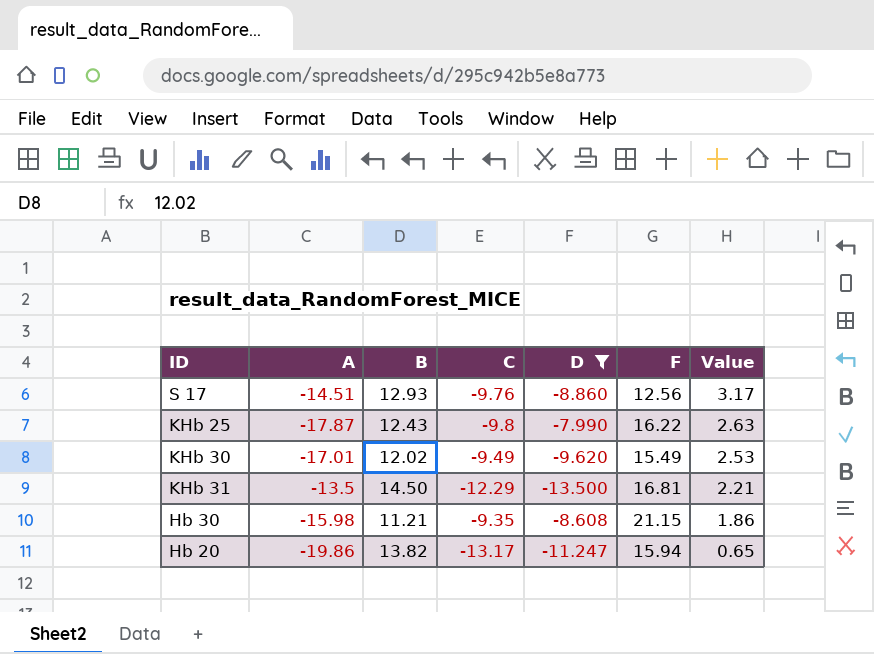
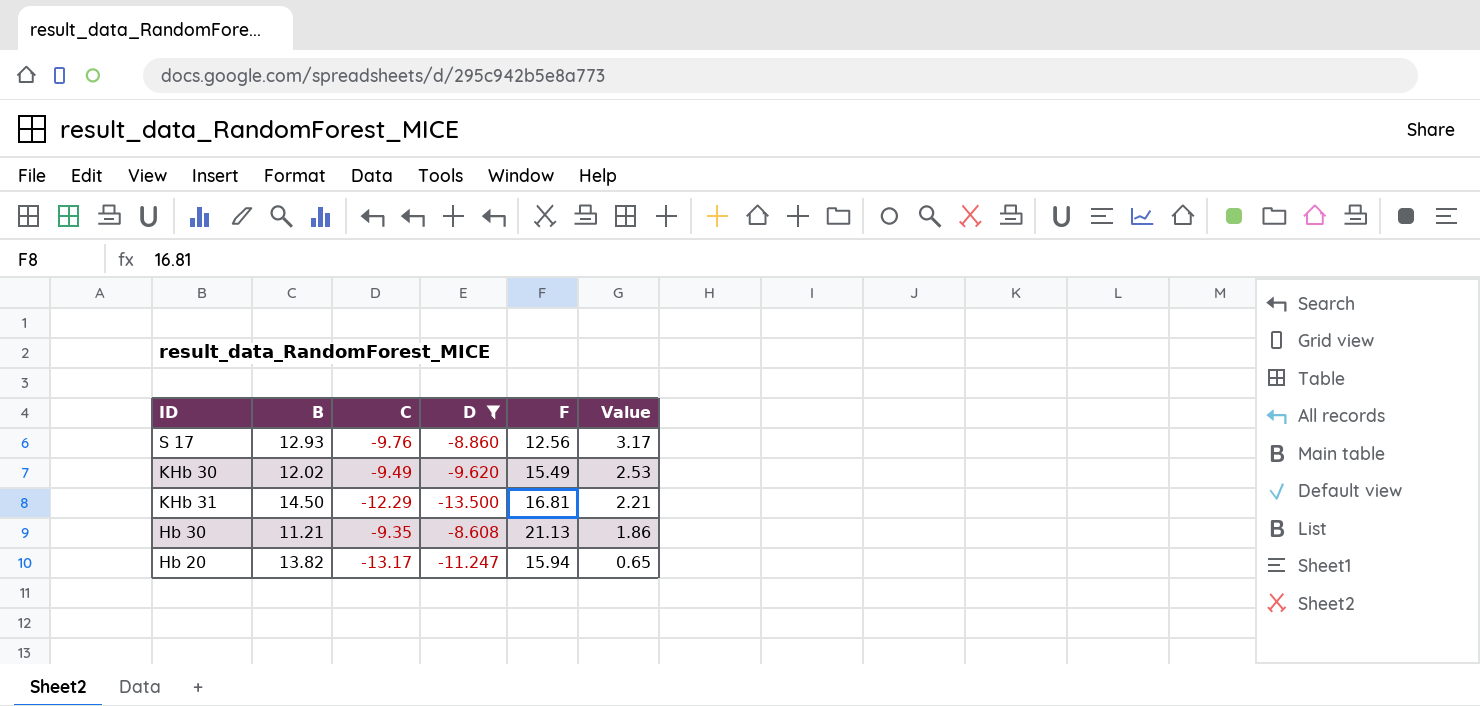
column A | position: 2 -> none
row KHb 25: -17.87 | 12.43 | -9.8 | -7.990 | 16.22 | 2.63 -> none
Hb 30 | F: 21.15 -> 21.13

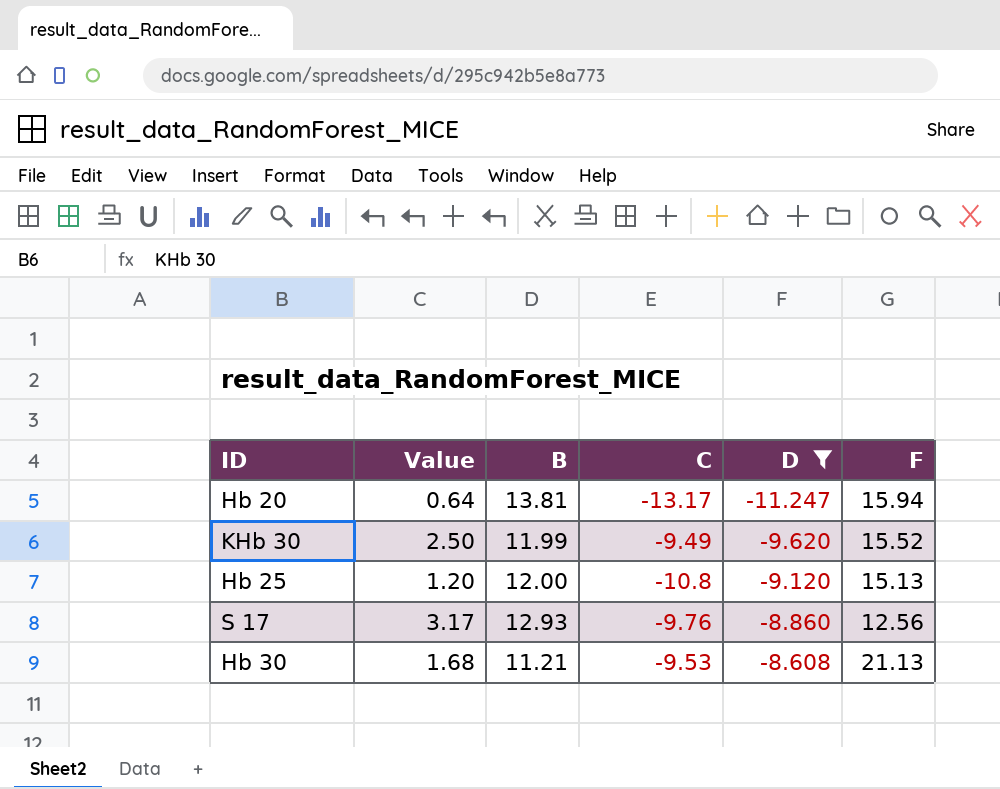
row order: Value descending -> D ascending
column Value | position: 6 -> 2
row KHb 31: 14.50 | -12.29 | -13.500 | 16.81 | 2.21 -> none
Hb 20 | Value: 0.65 -> 0.64
Hb 20 | B: 13.82 -> 13.81
KHb 30 | Value: 2.53 -> 2.50
KHb 30 | B: 12.02 -> 11.99
KHb 30 | F: 15.49 -> 15.52
row Hb 25: none -> 1.20 | 12.00 | -10.8 | -9.120 | 15.13
Hb 30 | Value: 1.86 -> 1.68
Hb 30 | C: -9.35 -> -9.53

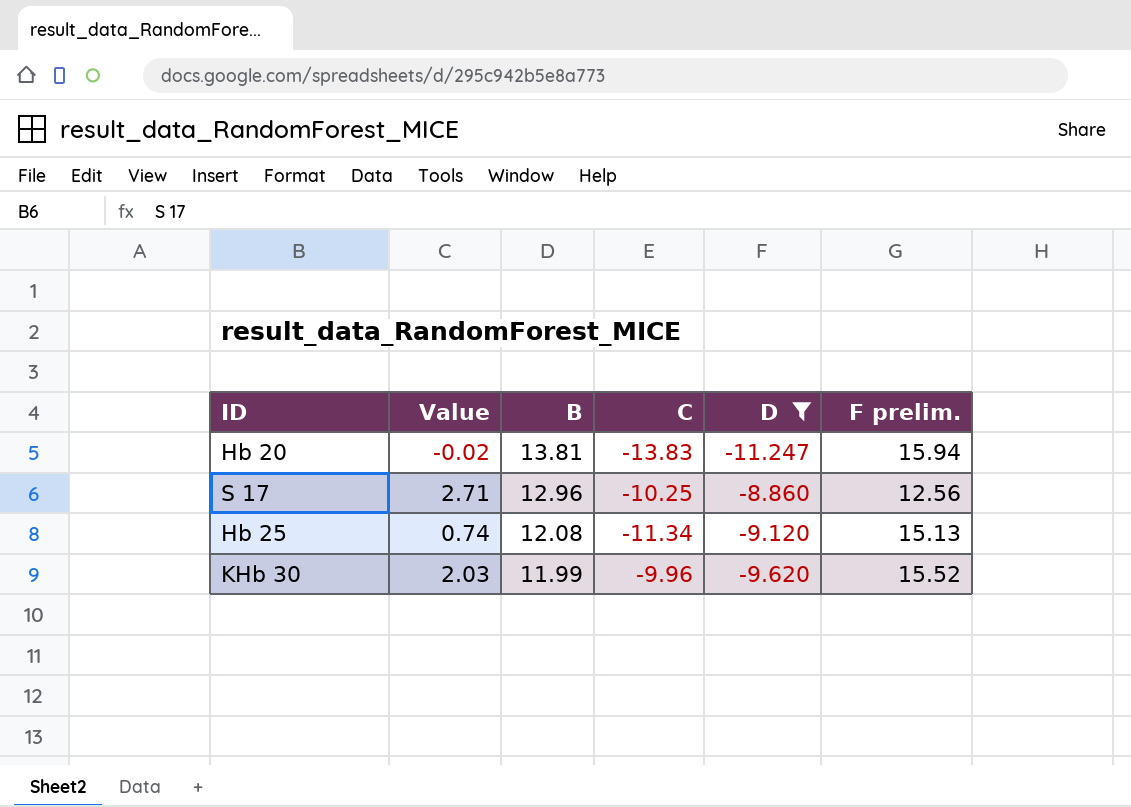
row order: D ascending -> B descending
column name: F -> F prelim.
row Hb 30: 1.68 | 11.21 | -9.53 | -8.608 | 21.13 -> none
Hb 20 | Value: 0.64 -> -0.02
Hb 20 | C: -13.17 -> -13.83
S 17 | Value: 3.17 -> 2.71
S 17 | B: 12.93 -> 12.96
S 17 | C: -9.76 -> -10.25
Hb 25 | Value: 1.20 -> 0.74
Hb 25 | B: 12.00 -> 12.08
Hb 25 | C: -10.8 -> -11.34
KHb 30 | Value: 2.50 -> 2.03
KHb 30 | C: -9.49 -> -9.96

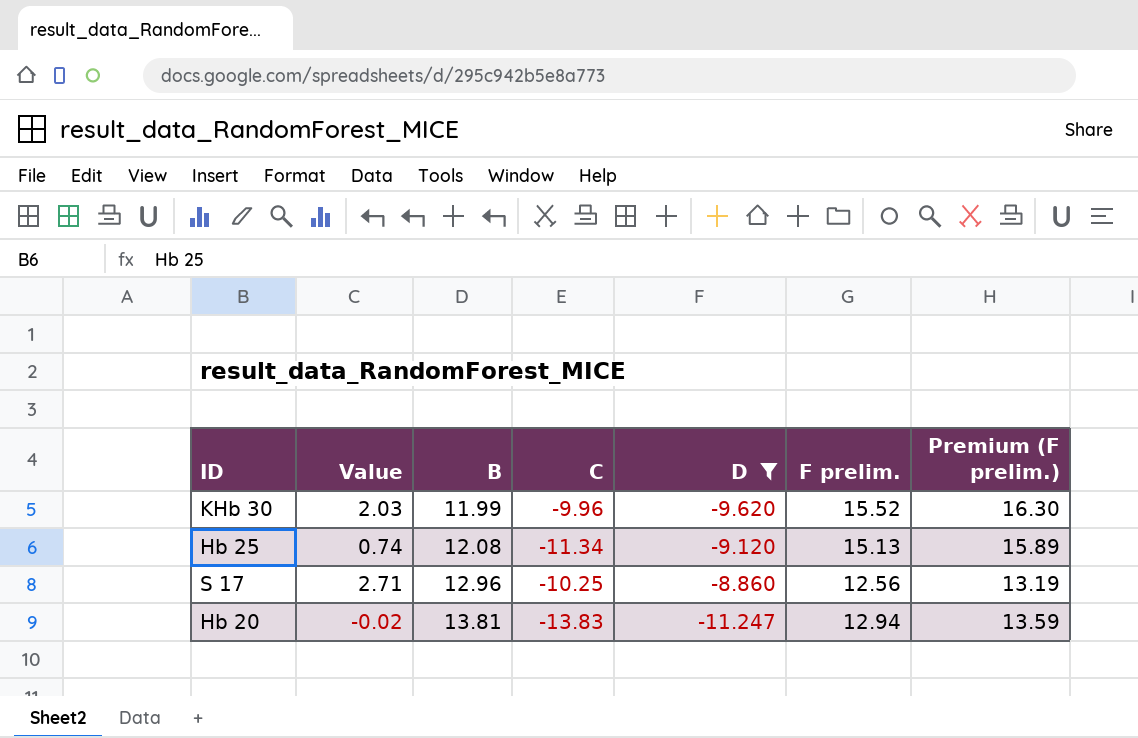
row order: B descending -> B ascending
column Premium (F prelim.) | formula: none -> [F prelim.] * 1.05
Hb 20 | F prelim.: 15.94 -> 12.94

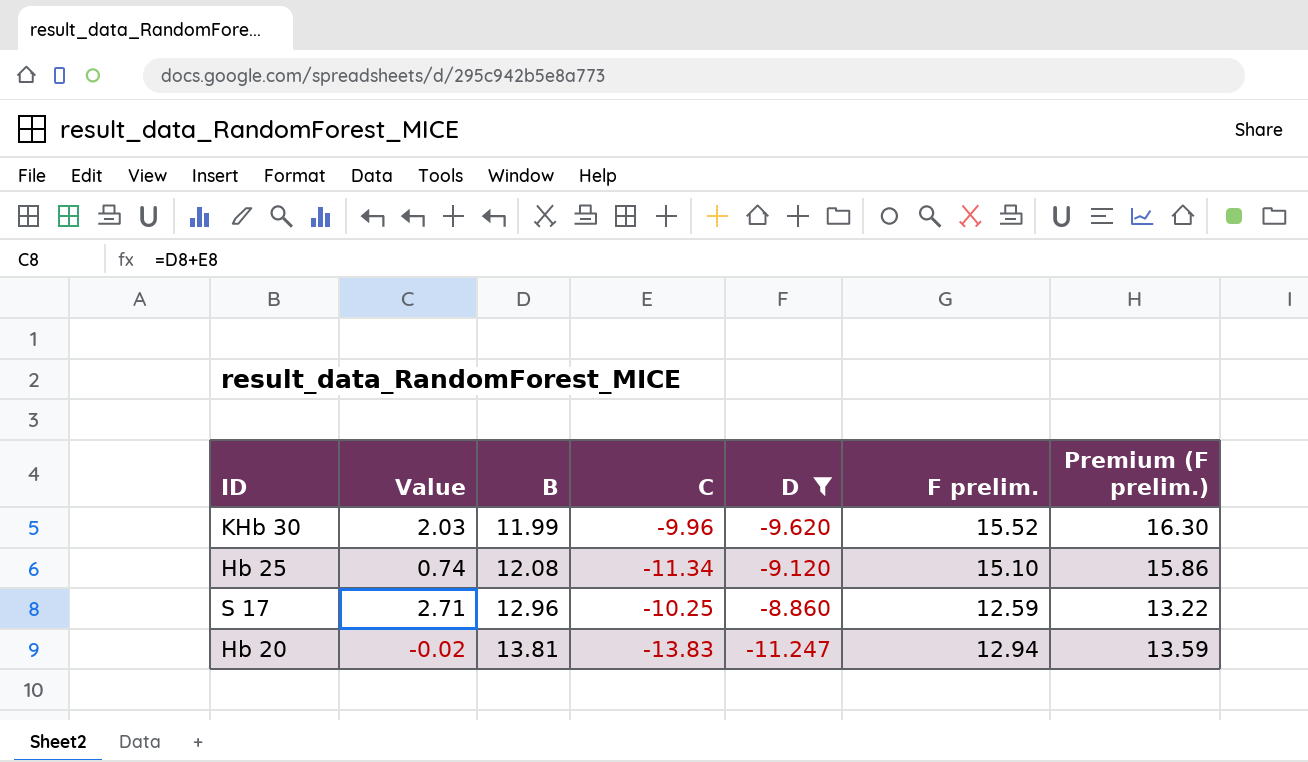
Hb 25 | F prelim.: 15.13 -> 15.10
Hb 25 | Premium (F prelim.): 15.89 -> 15.86
S 17 | F prelim.: 12.56 -> 12.59
S 17 | Premium (F prelim.): 13.19 -> 13.22

